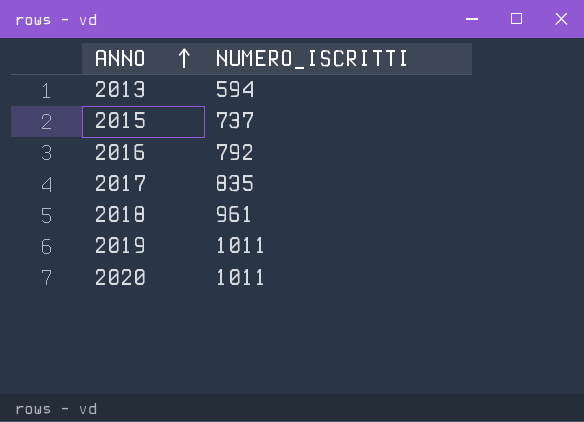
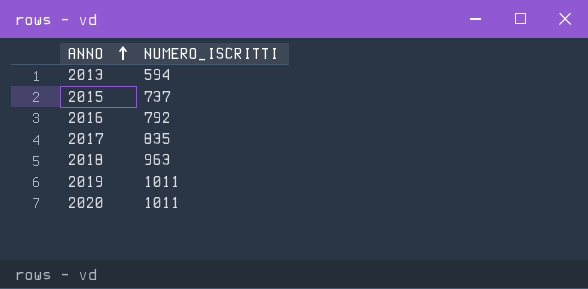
2018 | NUMERO_ISCRITTI: 961 -> 963

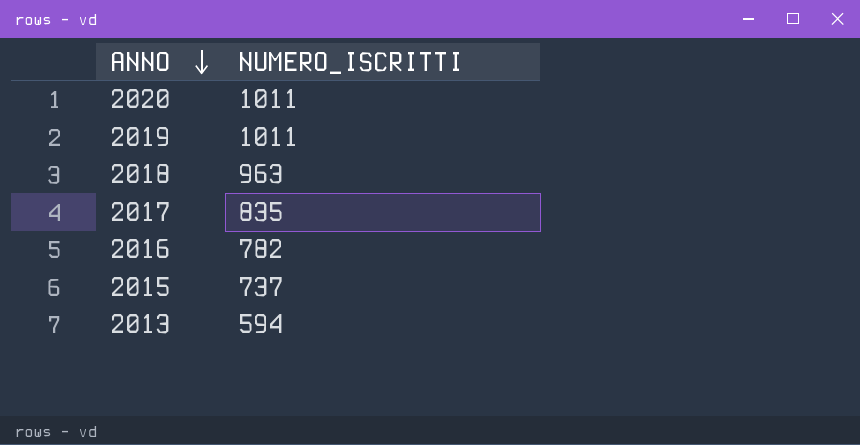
row order: ANNO ascending -> ANNO descending
2016 | NUMERO_ISCRITTI: 792 -> 782

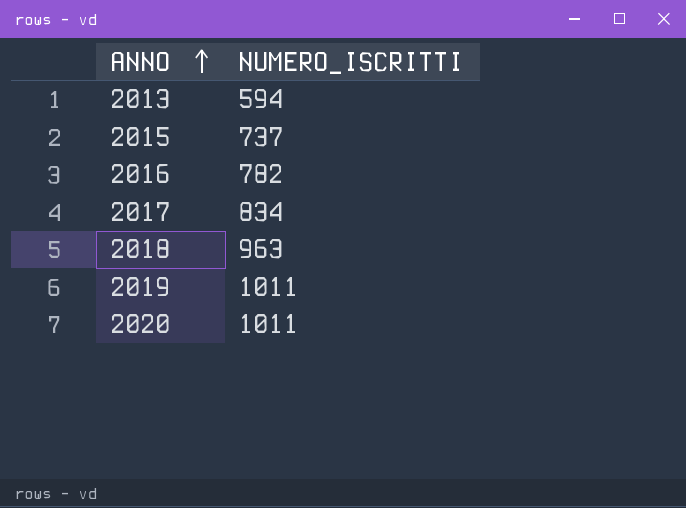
row order: ANNO descending -> ANNO ascending
2017 | NUMERO_ISCRITTI: 835 -> 834

